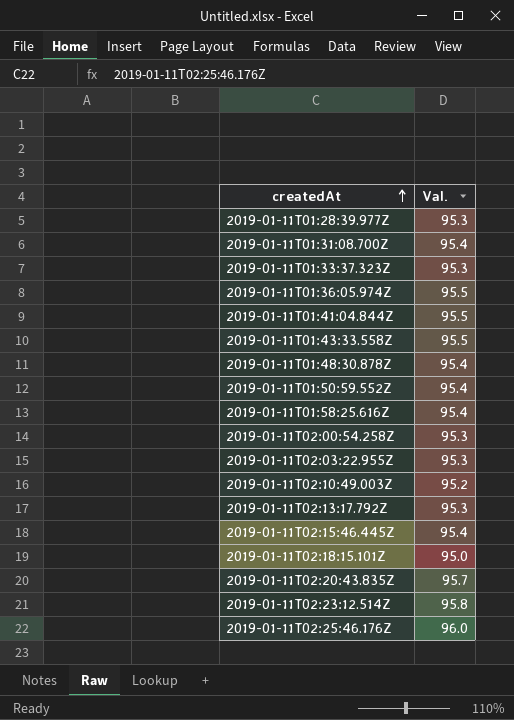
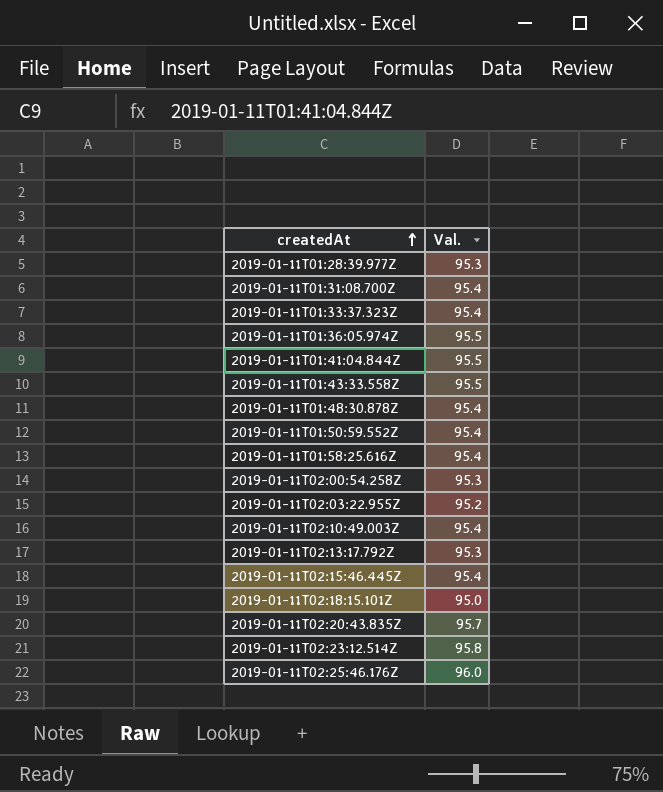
2019-01-11T01:33:37.323Z | Val.: 95.3 -> 95.4
2019-01-11T02:03:22.955Z | Val.: 95.3 -> 95.2
2019-01-11T02:10:49.003Z | Val.: 95.2 -> 95.4

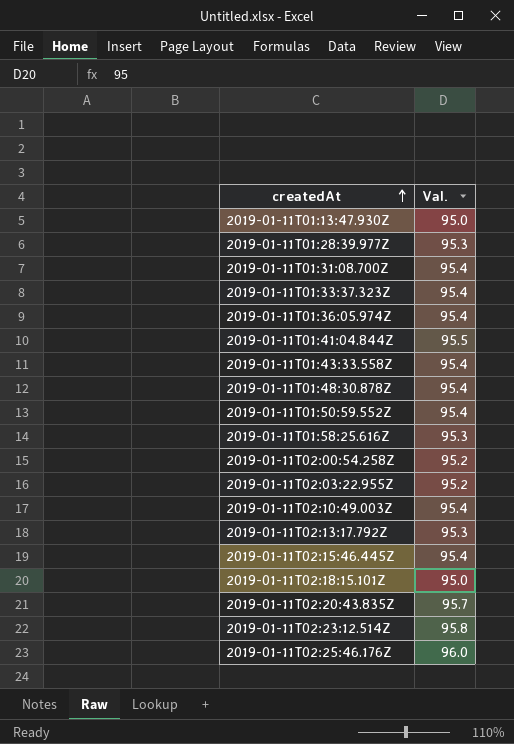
row 2019-01-11T01:13:47.930Z: none -> 95.0
2019-01-11T01:36:05.974Z | Val.: 95.5 -> 95.4
2019-01-11T01:43:33.558Z | Val.: 95.5 -> 95.4
2019-01-11T01:58:25.616Z | Val.: 95.4 -> 95.3
2019-01-11T02:00:54.258Z | Val.: 95.3 -> 95.2

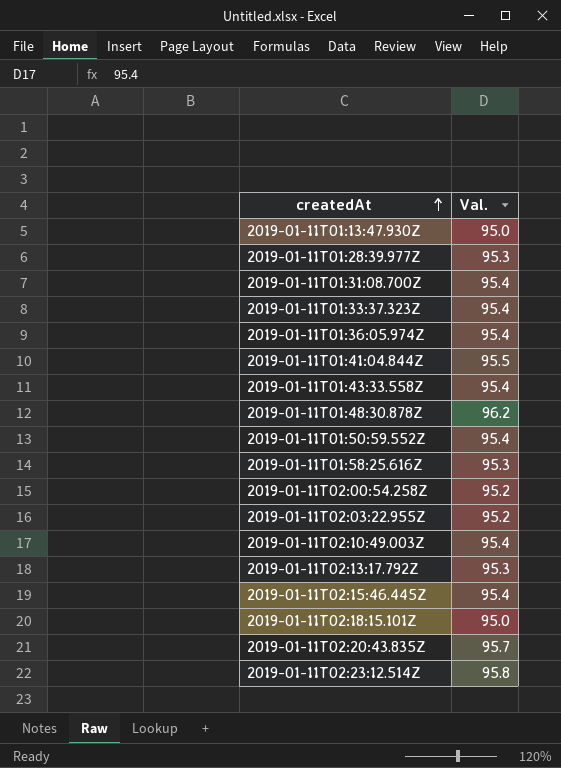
row 2019-01-11T02:25:46.176Z: 96.0 -> none
2019-01-11T01:48:30.878Z | Val.: 95.4 -> 96.2

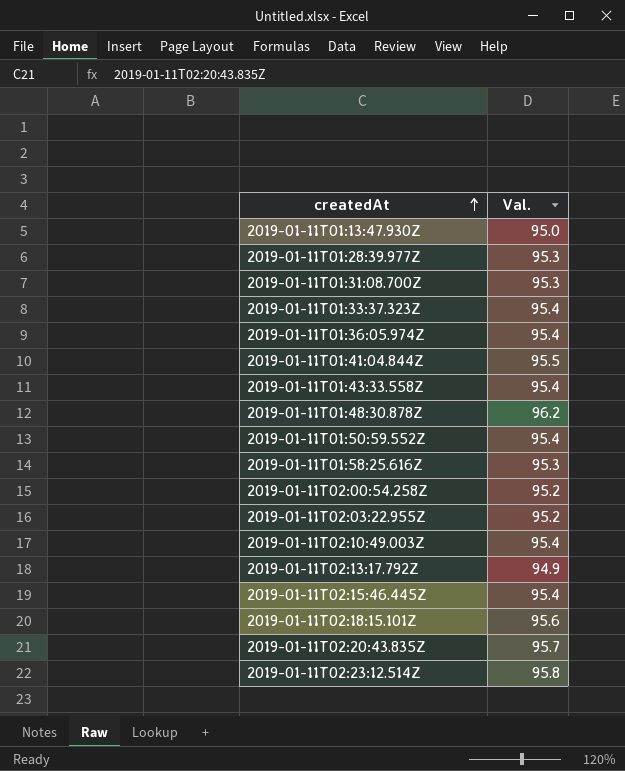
2019-01-11T01:31:08.700Z | Val.: 95.4 -> 95.3
2019-01-11T02:13:17.792Z | Val.: 95.3 -> 94.9
2019-01-11T02:18:15.101Z | Val.: 95.0 -> 95.6

